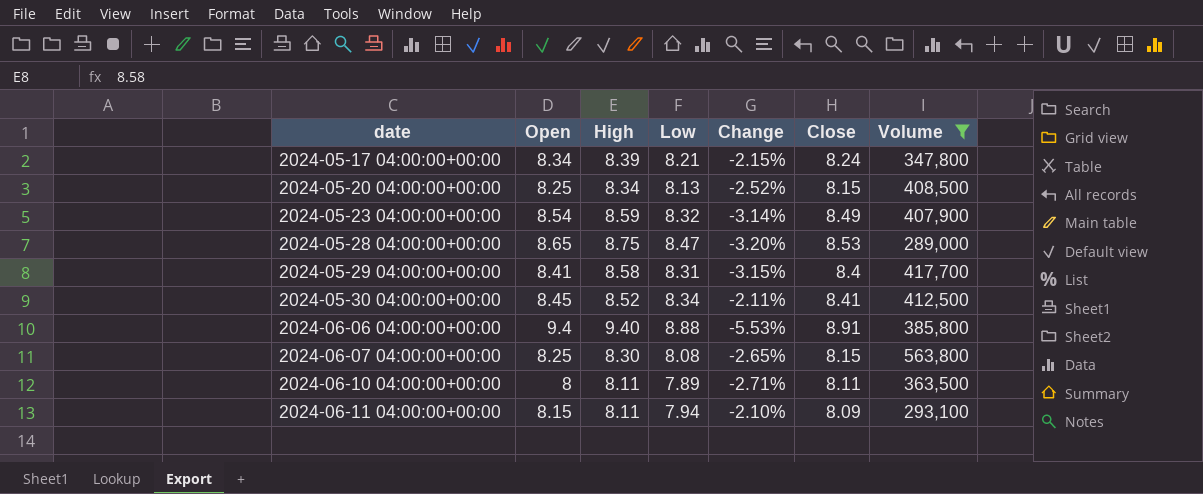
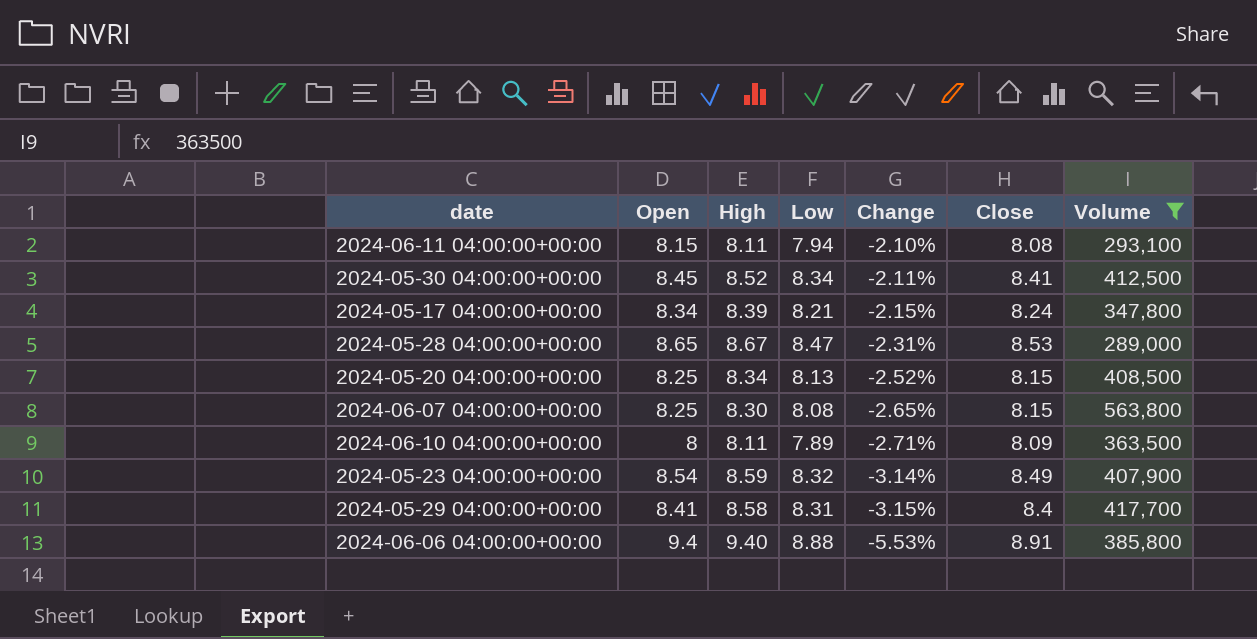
row order: date ascending -> Change descending
2024-06-11 04:00:00+00:00 | Close: 8.09 -> 8.08
2024-05-28 04:00:00+00:00 | High: 8.75 -> 8.67
2024-05-28 04:00:00+00:00 | Change: -3.20% -> -2.31%
2024-06-10 04:00:00+00:00 | Close: 8.11 -> 8.09

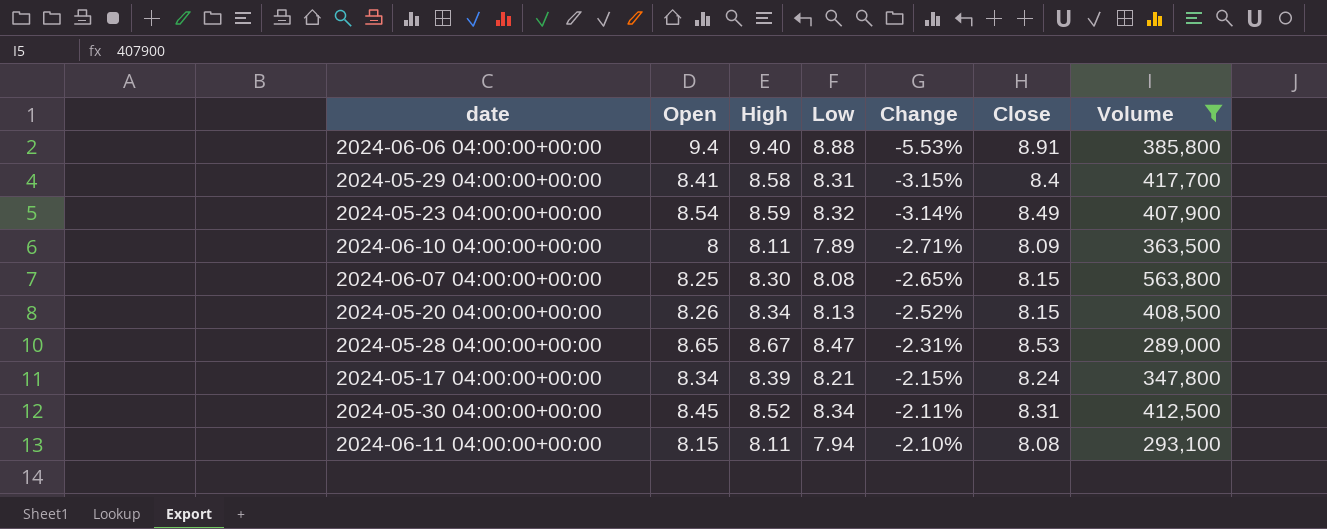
row order: Change descending -> Change ascending
2024-05-20 04:00:00+00:00 | Open: 8.25 -> 8.26
2024-05-30 04:00:00+00:00 | Close: 8.41 -> 8.31

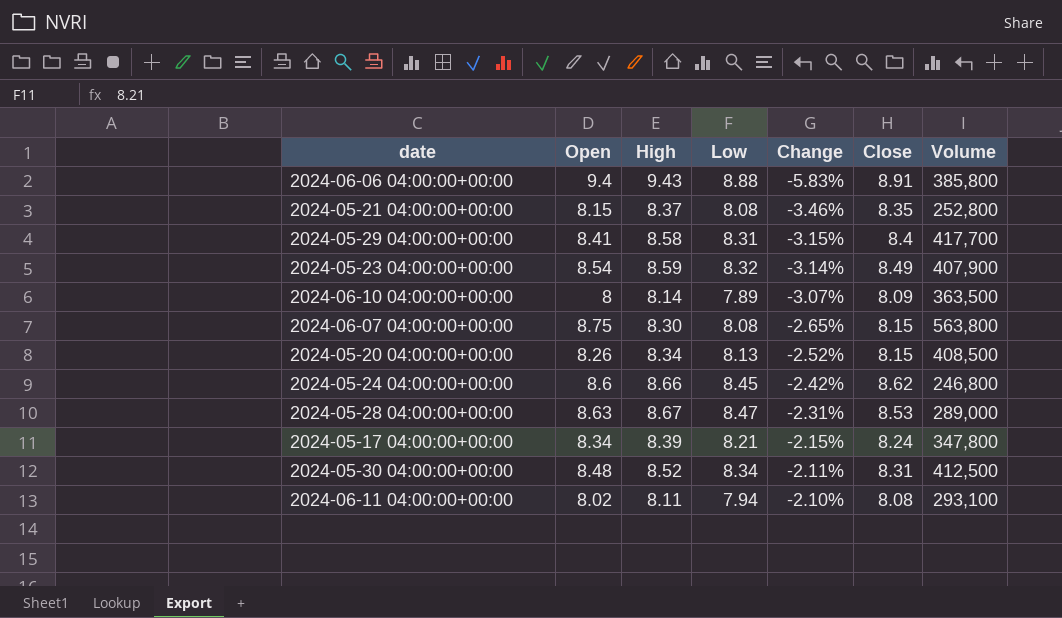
filter: Volume >= 289,000 -> none
2024-06-06 04:00:00+00:00 | High: 9.40 -> 9.43
2024-06-06 04:00:00+00:00 | Change: -5.53% -> -5.83%
2024-06-10 04:00:00+00:00 | High: 8.11 -> 8.14
2024-06-10 04:00:00+00:00 | Change: -2.71% -> -3.07%
2024-06-07 04:00:00+00:00 | Open: 8.25 -> 8.75
2024-05-28 04:00:00+00:00 | Open: 8.65 -> 8.63
2024-05-30 04:00:00+00:00 | Open: 8.45 -> 8.48
2024-06-11 04:00:00+00:00 | Open: 8.15 -> 8.02

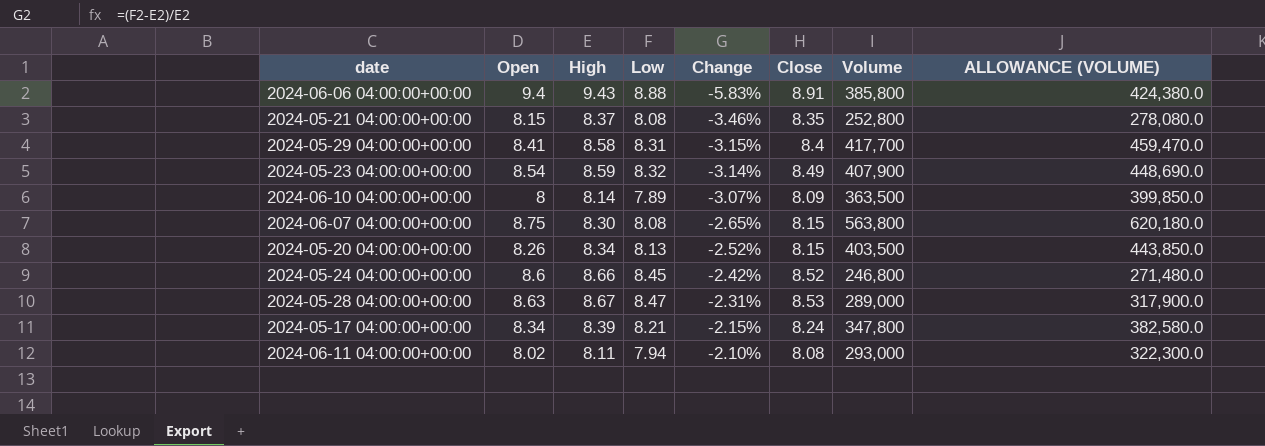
column ALLOWANCE (VOLUME) | formula: none -> [Volume] * 1.1
row 2024-05-30 04:00:00+00:00: 8.48 | 8.52 | 8.34 | -2.11% | 8.31 | 412,500 -> none
2024-05-20 04:00:00+00:00 | Volume: 408,500 -> 403,500
2024-05-24 04:00:00+00:00 | Close: 8.62 -> 8.52
2024-06-11 04:00:00+00:00 | Volume: 293,100 -> 293,000

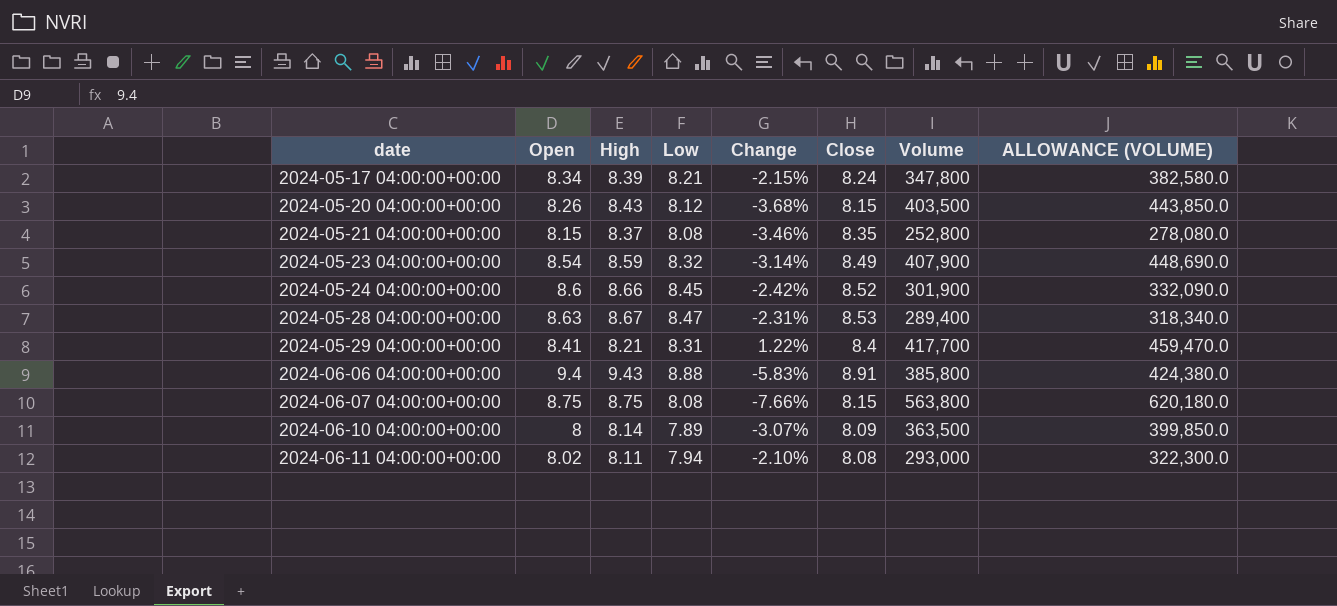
row order: Change ascending -> date ascending
2024-05-20 04:00:00+00:00 | High: 8.34 -> 8.43
2024-05-20 04:00:00+00:00 | Low: 8.13 -> 8.12
2024-05-20 04:00:00+00:00 | Change: -2.52% -> -3.68%
2024-05-24 04:00:00+00:00 | Volume: 246,800 -> 301,900
2024-05-24 04:00:00+00:00 | ALLOWANCE (VOLUME): 271,480.0 -> 332,090.0
2024-05-28 04:00:00+00:00 | Volume: 289,000 -> 289,400
2024-05-28 04:00:00+00:00 | ALLOWANCE (VOLUME): 317,900.0 -> 318,340.0
2024-05-29 04:00:00+00:00 | High: 8.58 -> 8.21
2024-05-29 04:00:00+00:00 | Change: -3.15% -> 1.22%
2024-06-07 04:00:00+00:00 | High: 8.30 -> 8.75
2024-06-07 04:00:00+00:00 | Change: -2.65% -> -7.66%

